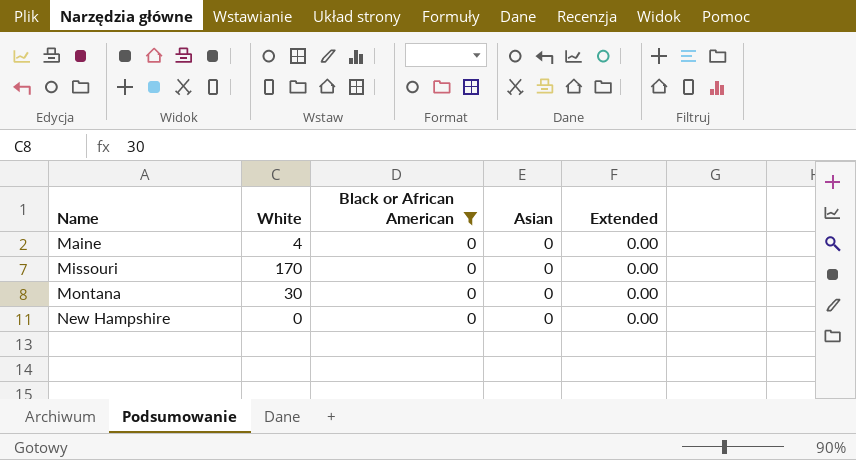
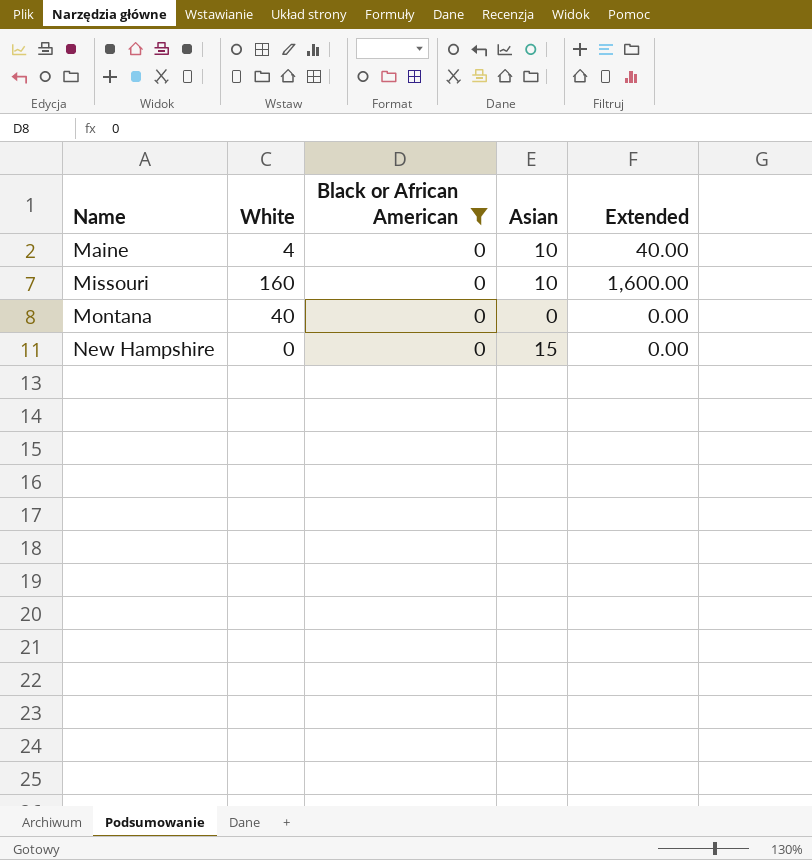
Maine | Asian: 0 -> 10
Maine | Extended: 0.00 -> 40.00
Missouri | White: 170 -> 160
Missouri | Asian: 0 -> 10
Missouri | Extended: 0.00 -> 1,600.00
Montana | White: 30 -> 40
New Hampshire | Asian: 0 -> 15

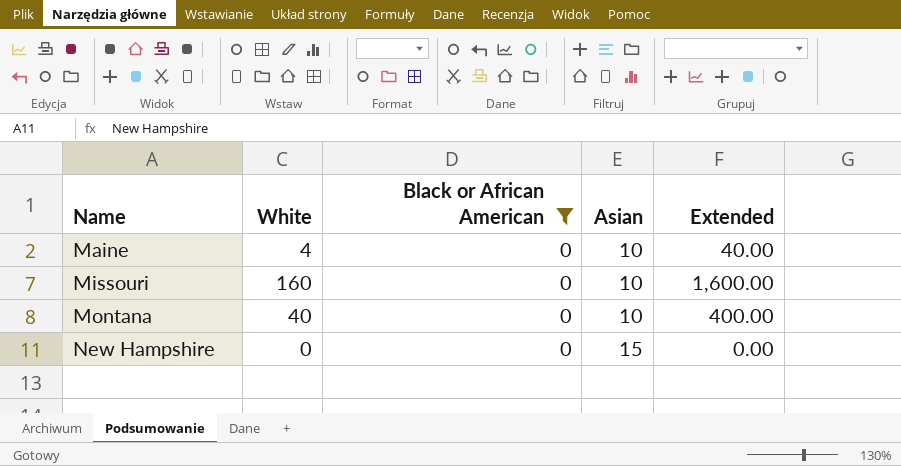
Montana | Asian: 0 -> 10
Montana | Extended: 0.00 -> 400.00

